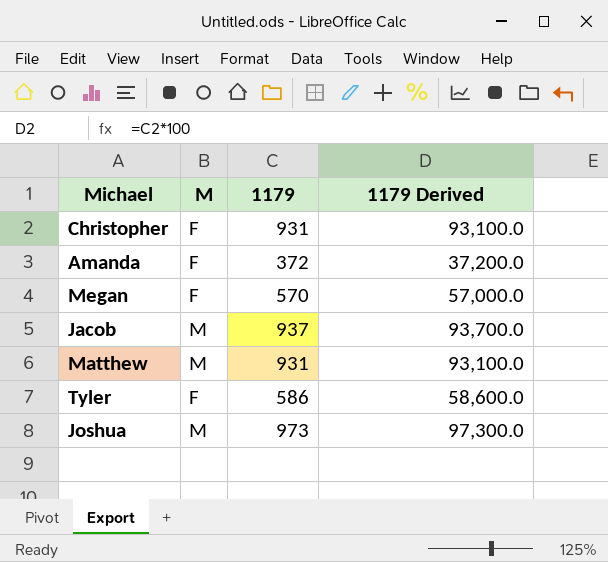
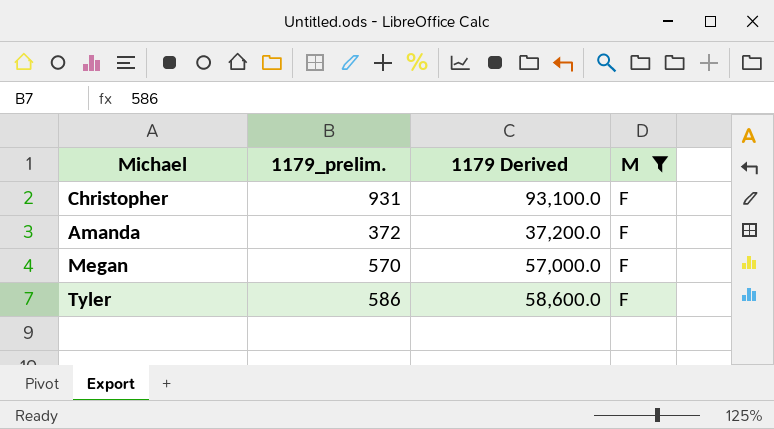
filter: none -> M = F
column name: 1179 -> 1179_prelim.
column M | position: 2 -> 4

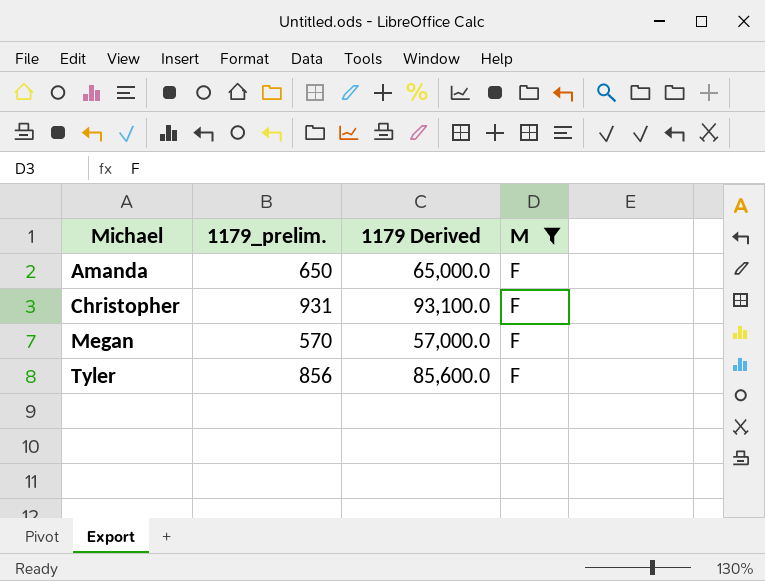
row order: none -> Michael ascending
Amanda | 1179_prelim.: 372 -> 650
Amanda | 1179 Derived: 37,200.0 -> 65,000.0
Tyler | 1179_prelim.: 586 -> 856
Tyler | 1179 Derived: 58,600.0 -> 85,600.0

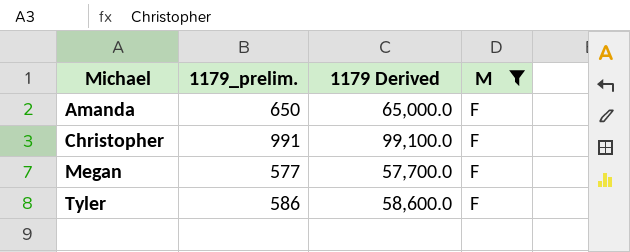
Christopher | 1179_prelim.: 931 -> 991
Christopher | 1179 Derived: 93,100.0 -> 99,100.0
Megan | 1179_prelim.: 570 -> 577
Megan | 1179 Derived: 57,000.0 -> 57,700.0
Tyler | 1179_prelim.: 856 -> 586
Tyler | 1179 Derived: 85,600.0 -> 58,600.0

